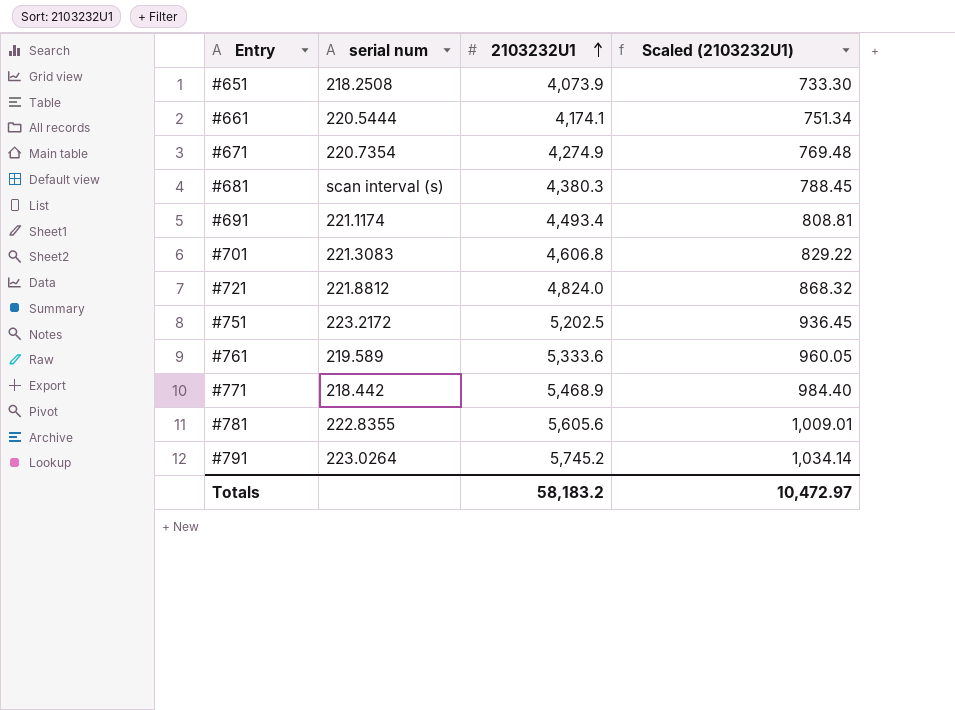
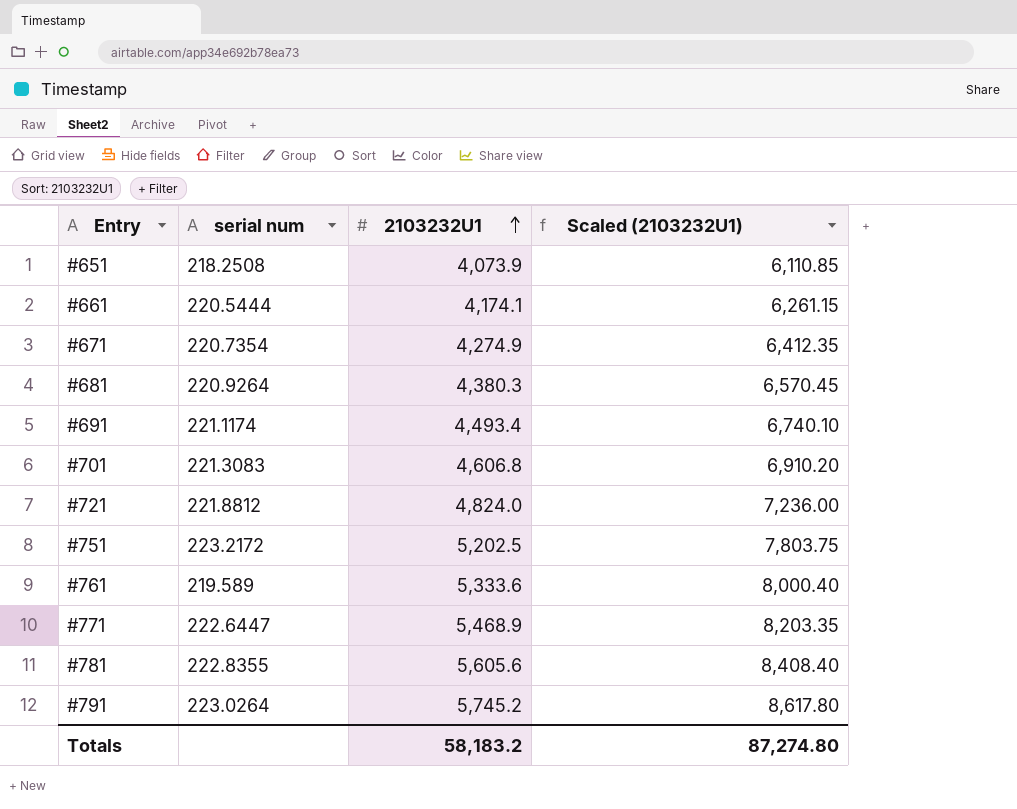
column Scaled (2103232U1) | formula: [2103232U1] * 0.18 -> [2103232U1] * 1.5
#681 | serial num: scan interval (s) -> 220.9264
#771 | serial num: 218.442 -> 222.6447
Totals | Scaled (2103232U1): 10,472.97 -> 87,274.80

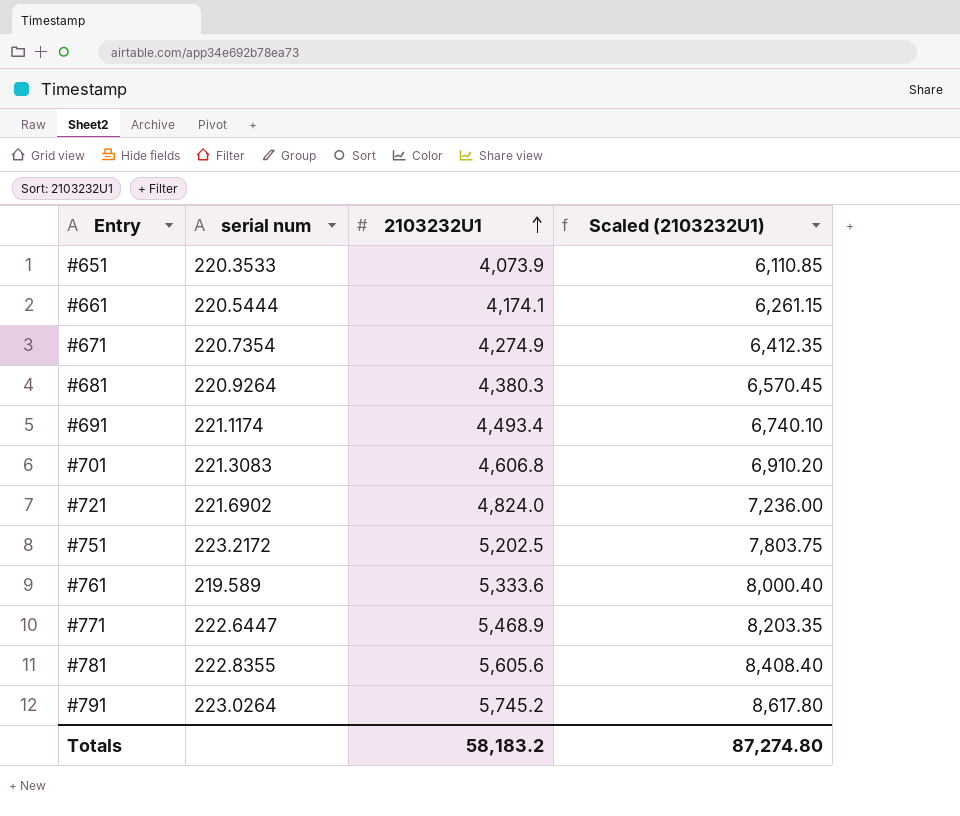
#651 | serial num: 218.2508 -> 220.3533
#721 | serial num: 221.8812 -> 221.6902

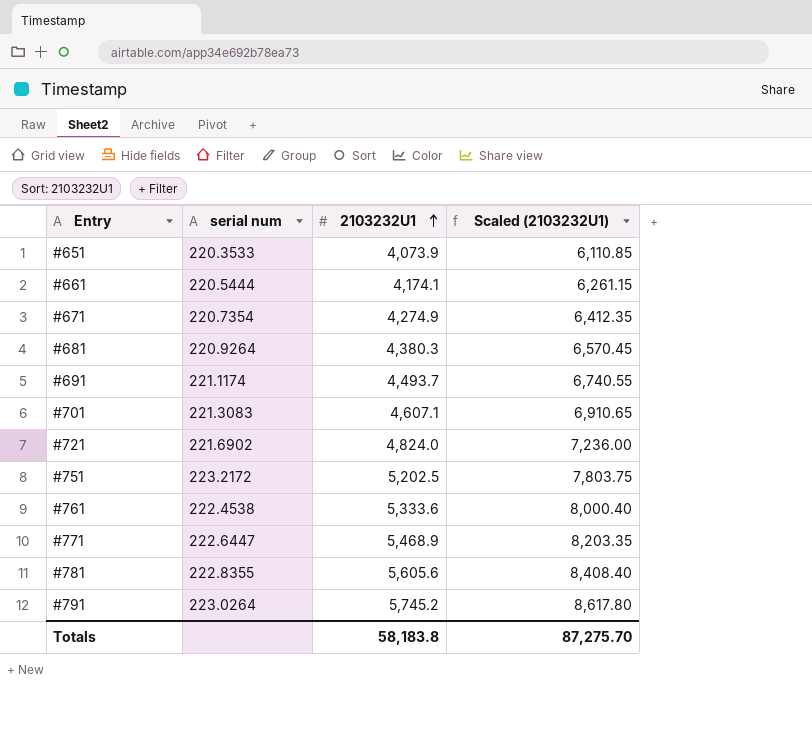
#691 | 2103232U1: 4,493.4 -> 4,493.7
#691 | Scaled (2103232U1): 6,740.10 -> 6,740.55
#701 | 2103232U1: 4,606.8 -> 4,607.1
#701 | Scaled (2103232U1): 6,910.20 -> 6,910.65
#761 | serial num: 219.589 -> 222.4538
Totals | 2103232U1: 58,183.2 -> 58,183.8
Totals | Scaled (2103232U1): 87,274.80 -> 87,275.70

